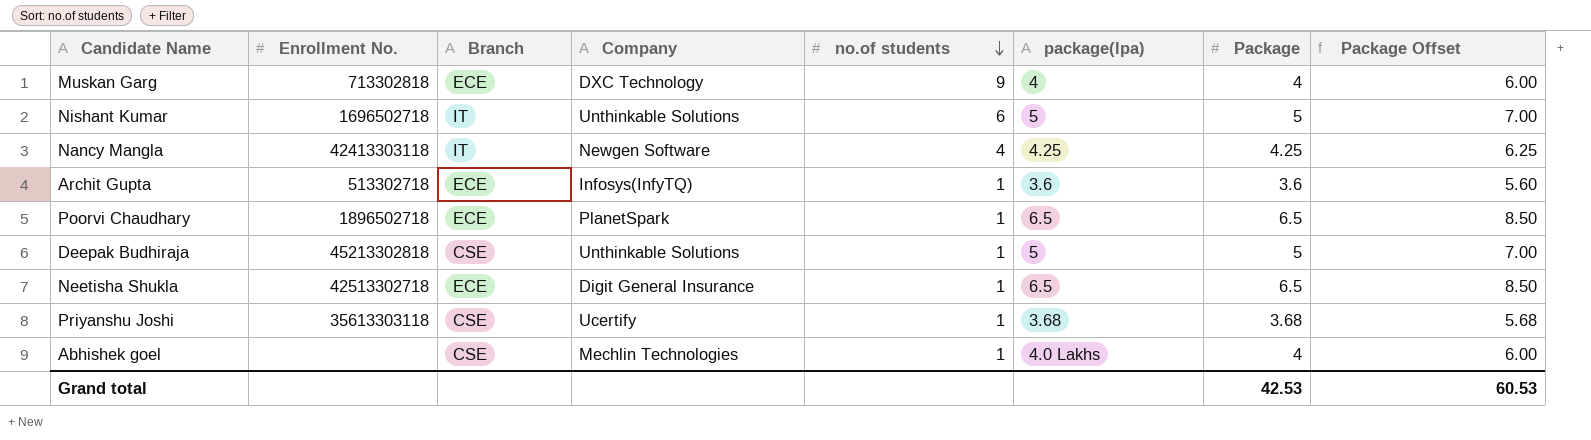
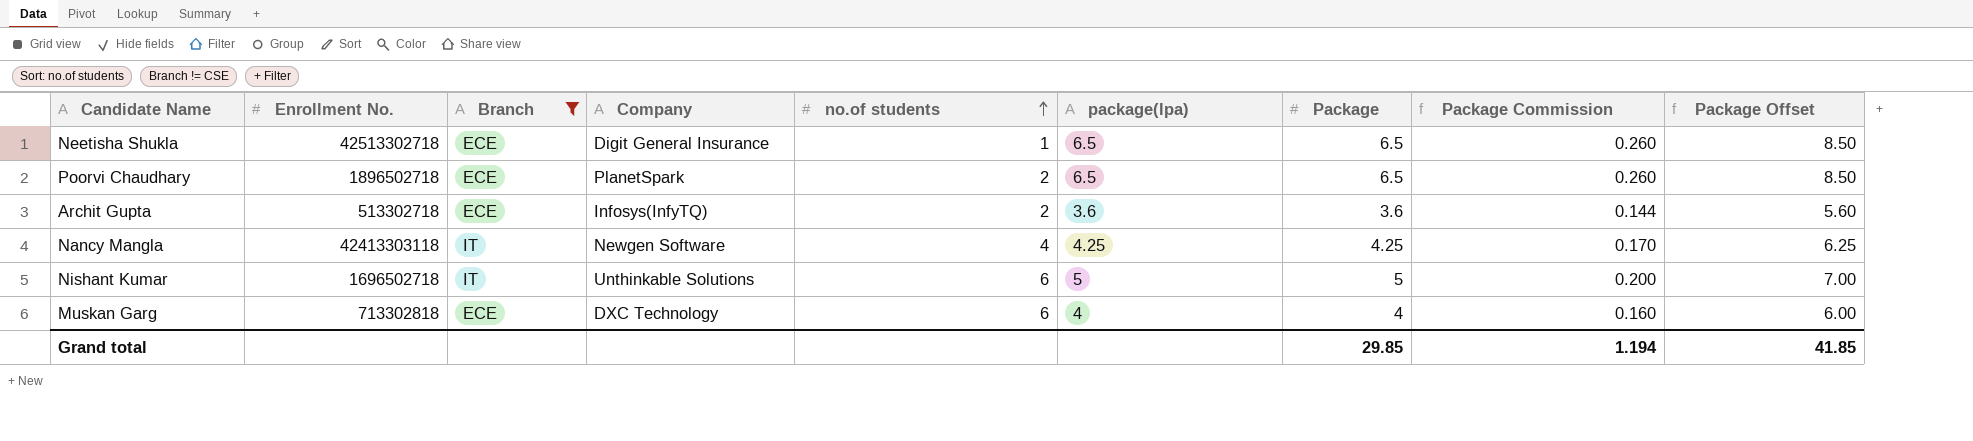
filter: none -> Branch != CSE
row order: no.of students descending -> no.of students ascending
column Package Commission | formula: none -> [Package] * 0.04
Poorvi Chaudhary | no.of students: 1 -> 2
Archit Gupta | no.of students: 1 -> 2
Muskan Garg | no.of students: 9 -> 6
Grand total | Package: 42.53 -> 29.85
Grand total | Package Offset: 60.53 -> 41.85

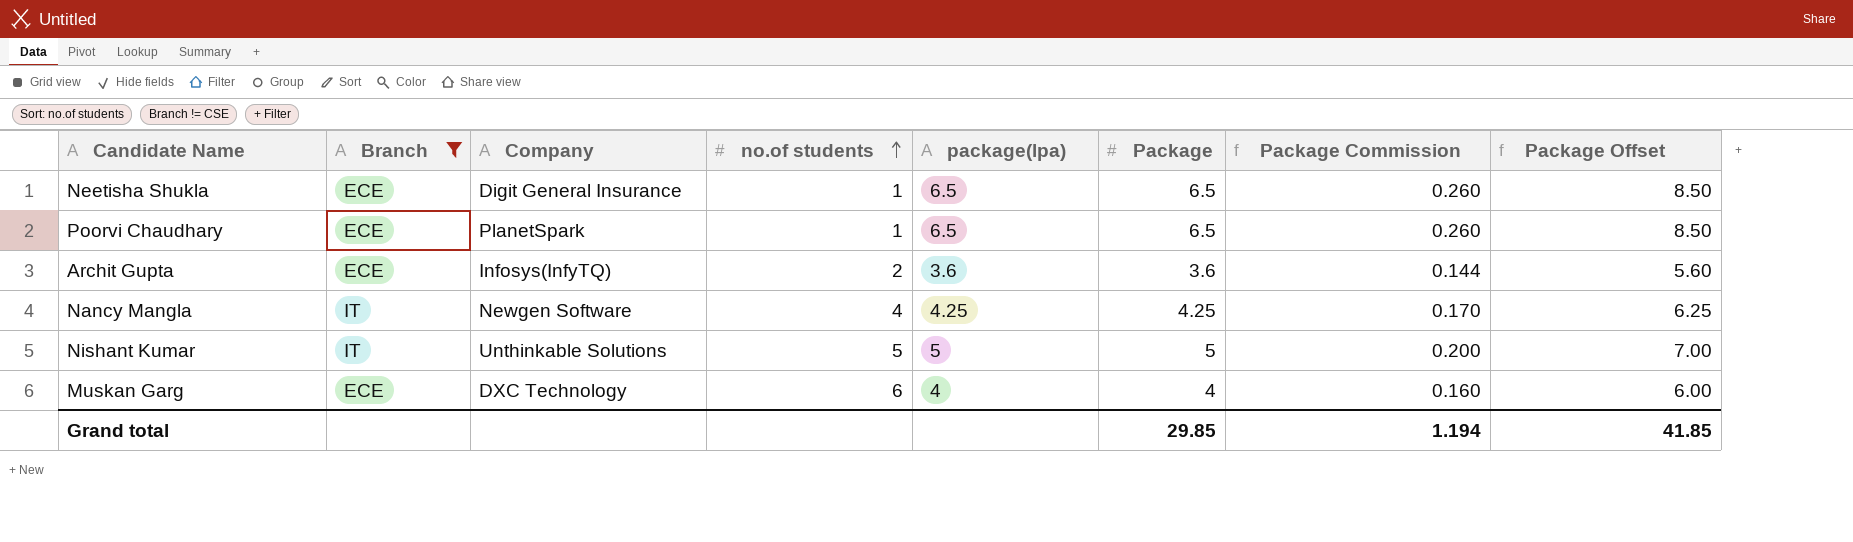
column Enrollment No. | position: 2 -> none
Poorvi Chaudhary | no.of students: 2 -> 1
Nishant Kumar | no.of students: 6 -> 5

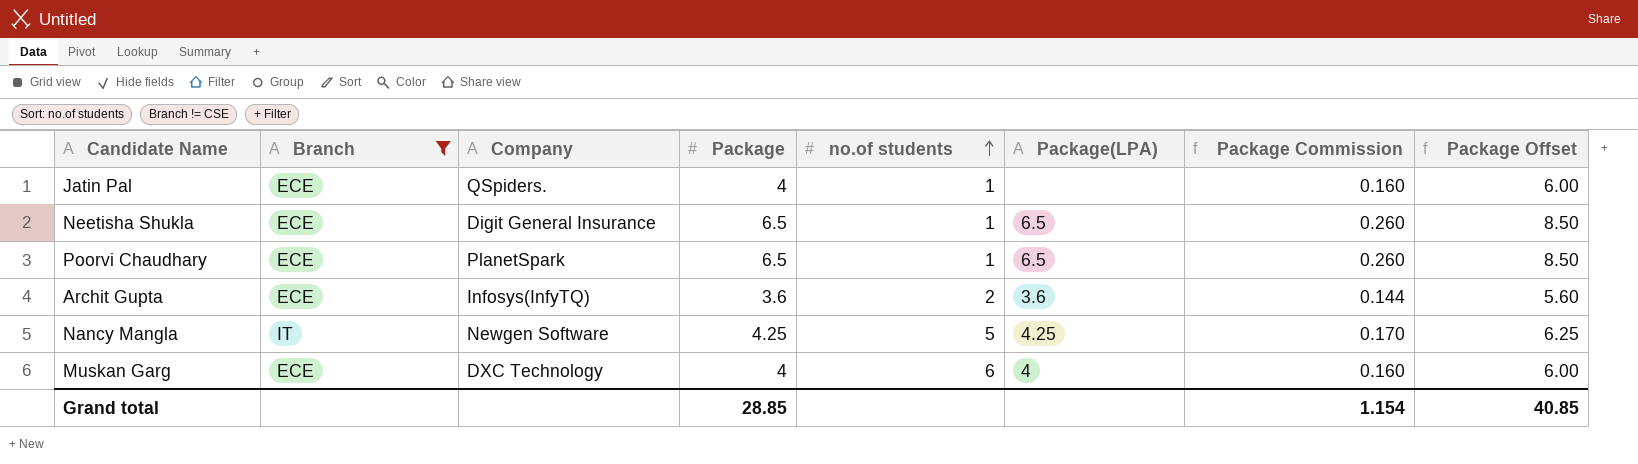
column Package | position: 6 -> 4
column name: package(lpa) -> Package(LPA)
row Nishant Kumar: IT | Unthinkable Solutions | 5 | 5 | 5 | 0.200 | 7.00 -> none
row Jatin Pal: none -> ECE | QSpiders. | 4 | 1 | none | 0.160 | 6.00
Nancy Mangla | no.of students: 4 -> 5
Grand total | Package: 29.85 -> 28.85
Grand total | Package Commission: 1.194 -> 1.154
Grand total | Package Offset: 41.85 -> 40.85

